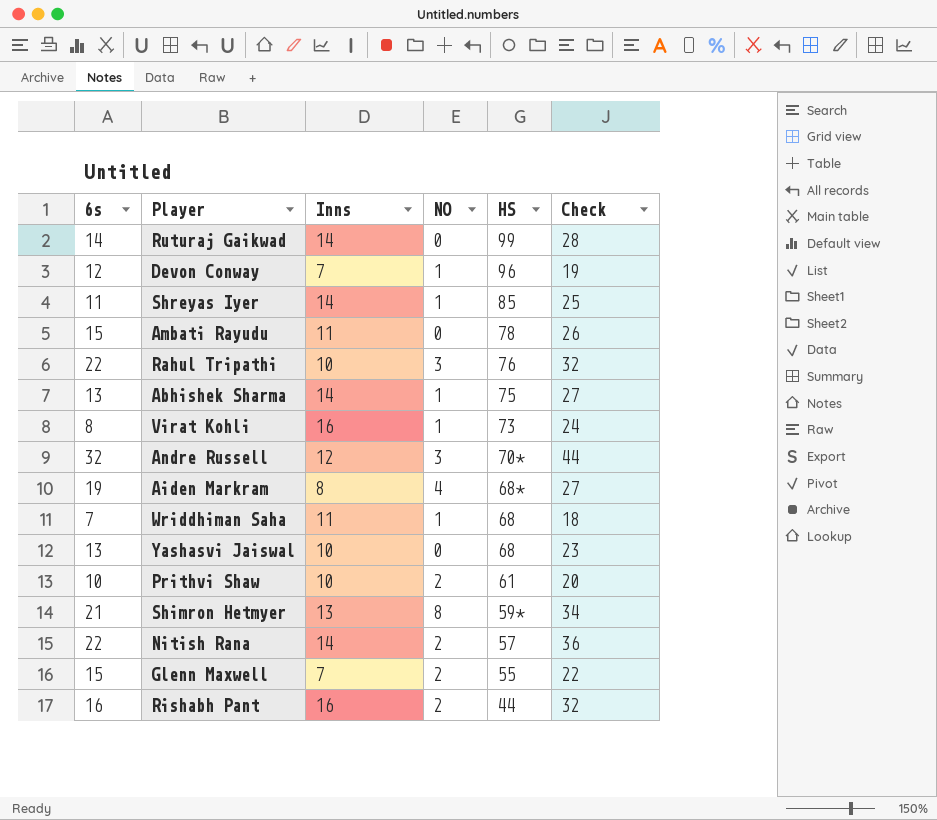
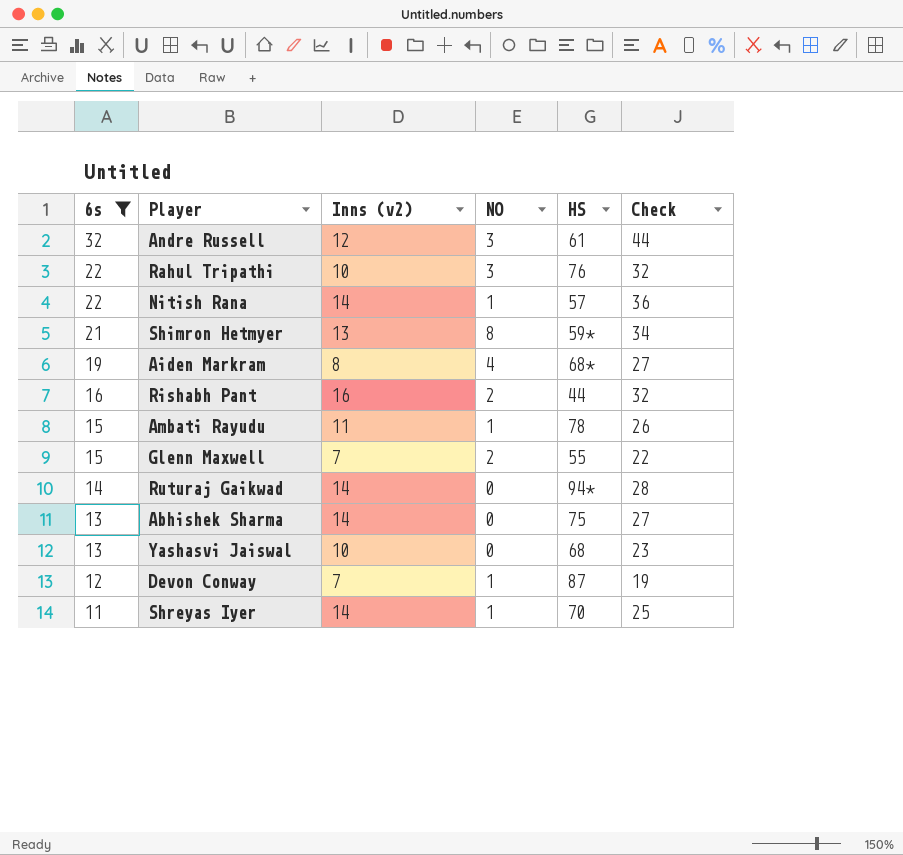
filter: none -> 6s >= 11
row order: HS descending -> 6s descending
column name: Inns -> Inns (v2)
Andre Russell | HS: 70* -> 61
Nitish Rana | NO: 2 -> 1
Ambati Rayudu | NO: 0 -> 1
Ruturaj Gaikwad | HS: 99 -> 94*
Abhishek Sharma | NO: 1 -> 0
Devon Conway | HS: 96 -> 87
Shreyas Iyer | HS: 85 -> 70

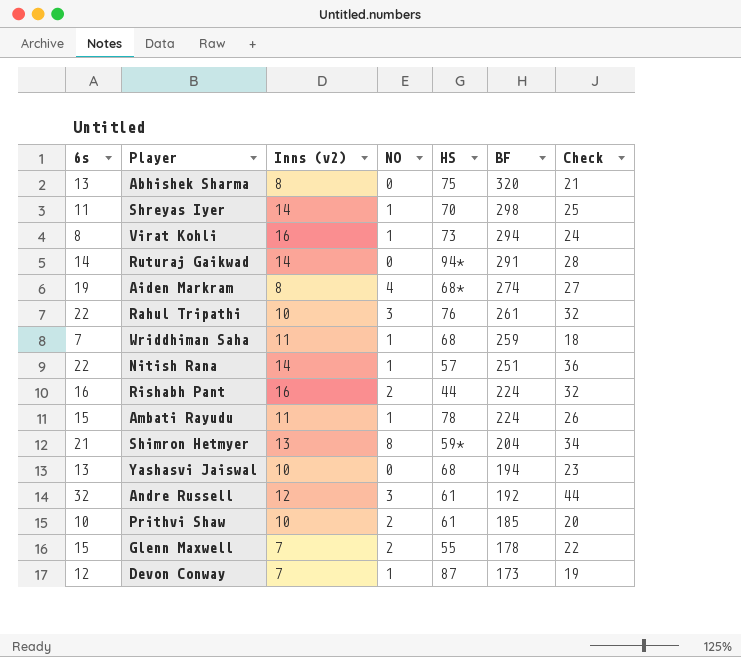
filter: 6s >= 11 -> none
row order: 6s descending -> BF descending
column BF | position: none -> 6
Abhishek Sharma | Inns (v2): 14 -> 8
Abhishek Sharma | Check: 27 -> 21

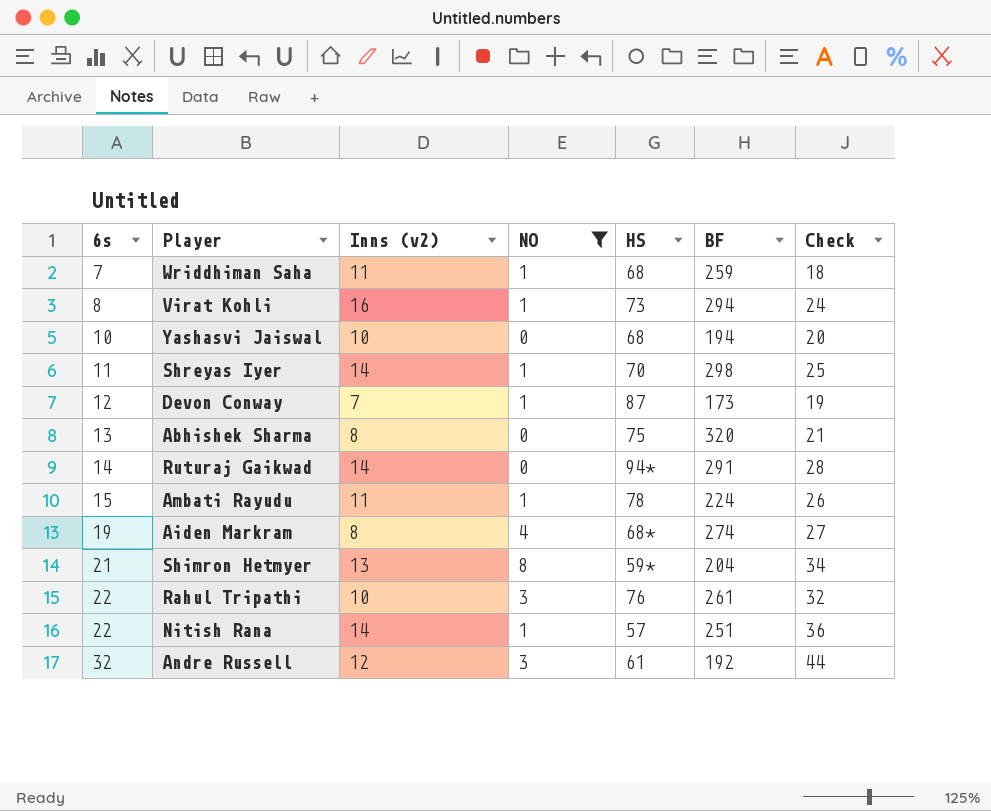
filter: none -> NO != 2
row order: BF descending -> 6s ascending
Yashasvi Jaiswal | 6s: 13 -> 10
Yashasvi Jaiswal | Check: 23 -> 20

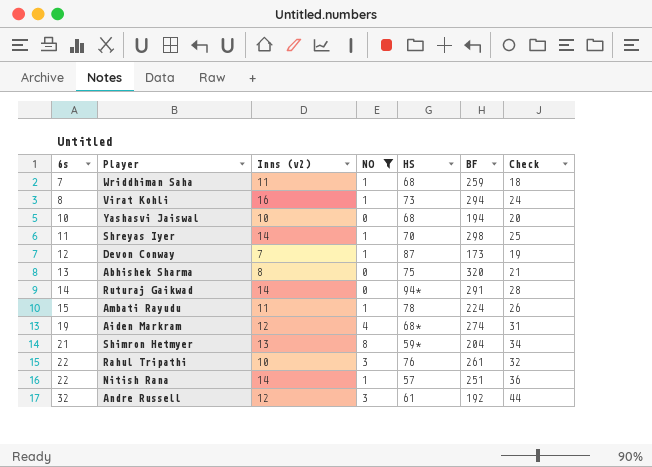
Aiden Markram | Inns (v2): 8 -> 12
Aiden Markram | Check: 27 -> 31

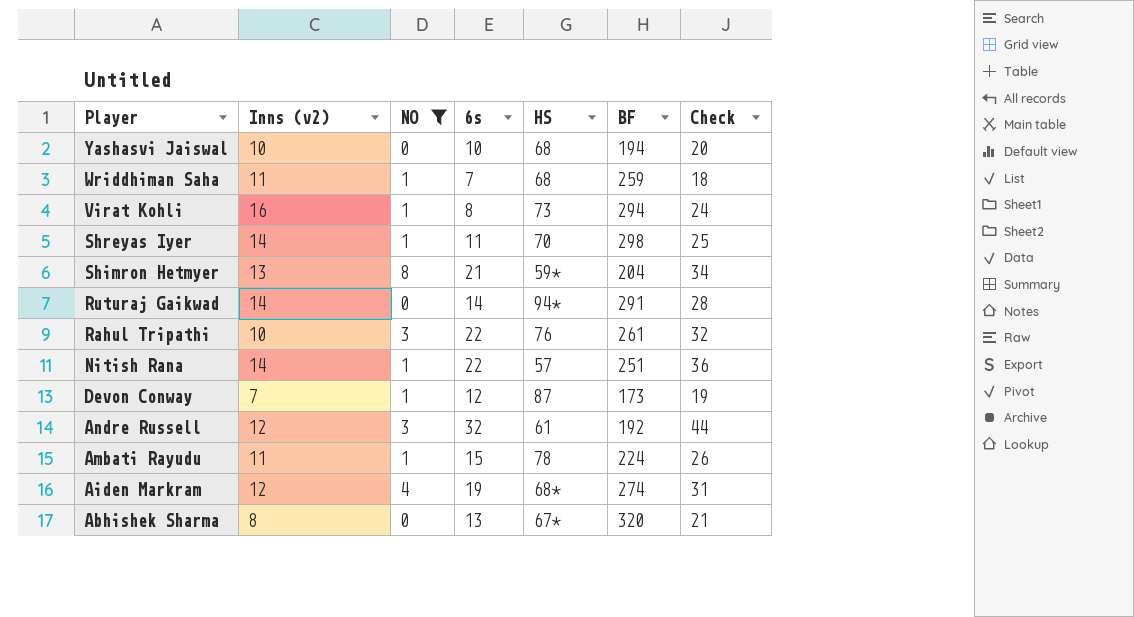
row order: 6s ascending -> Player descending
column 6s | position: 1 -> 4
Abhishek Sharma | HS: 75 -> 67*

